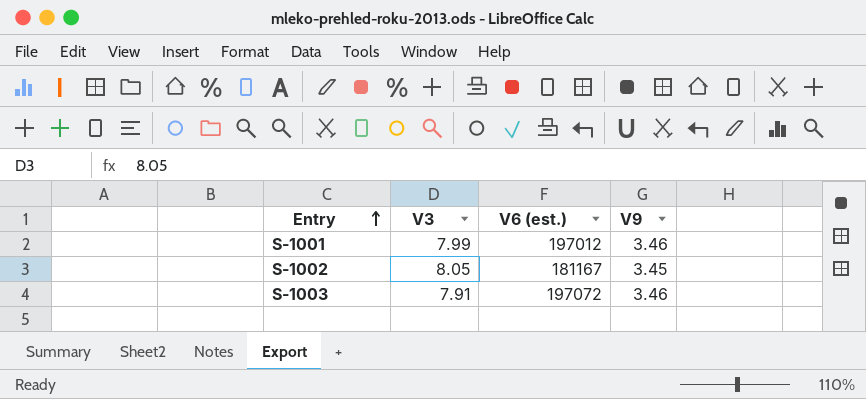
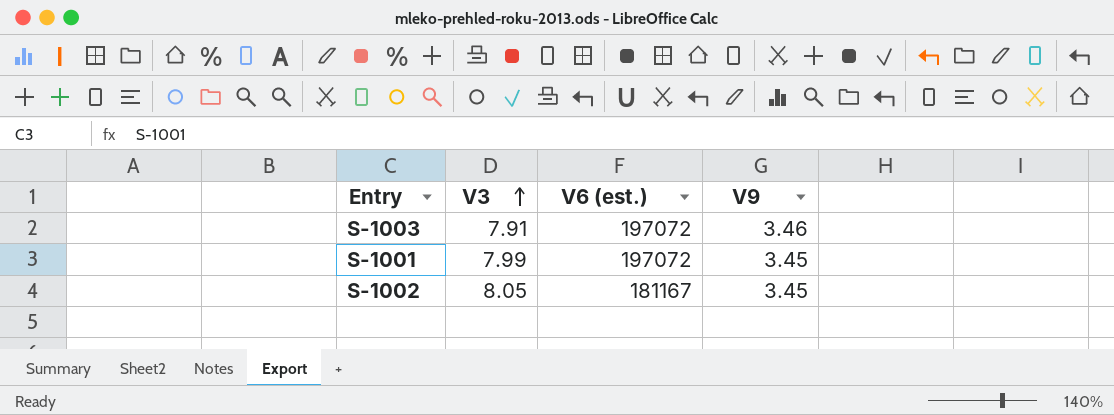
row order: Entry ascending -> V3 ascending
S-1001 | V6 (est.): 197012 -> 197072
S-1001 | V9: 3.46 -> 3.45

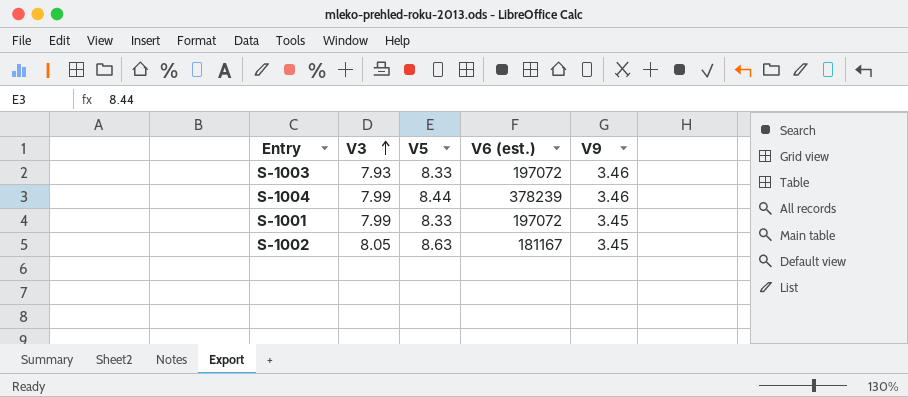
column V5 | position: none -> 3
S-1003 | V3: 7.91 -> 7.93
row S-1004: none -> 7.99 | 8.44 | 378239 | 3.46

